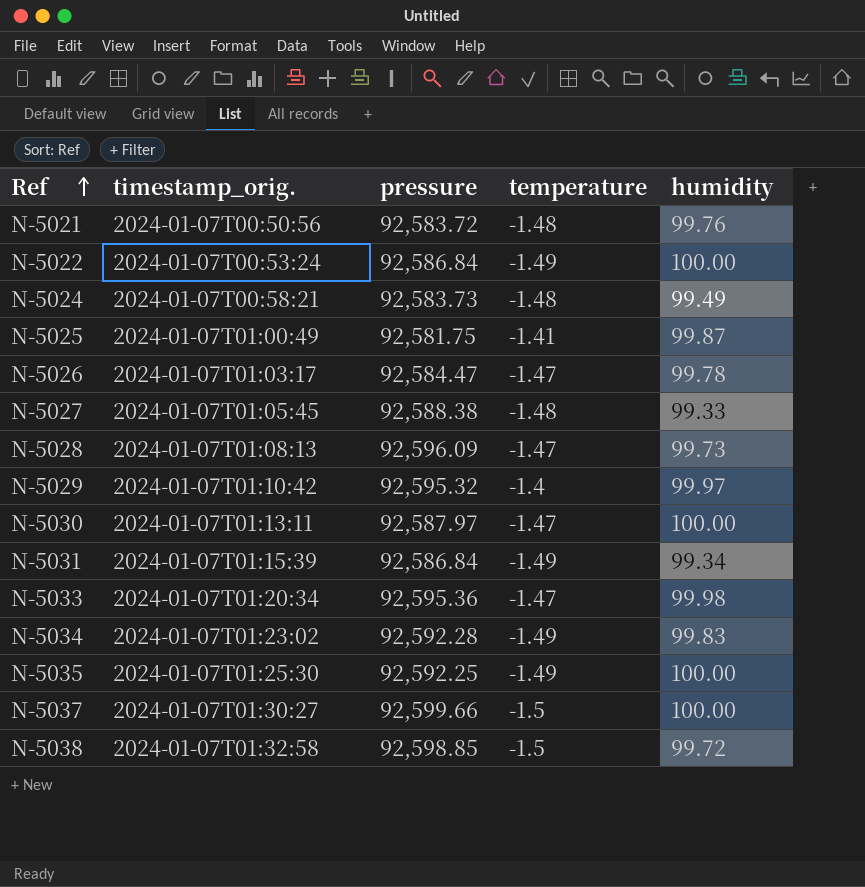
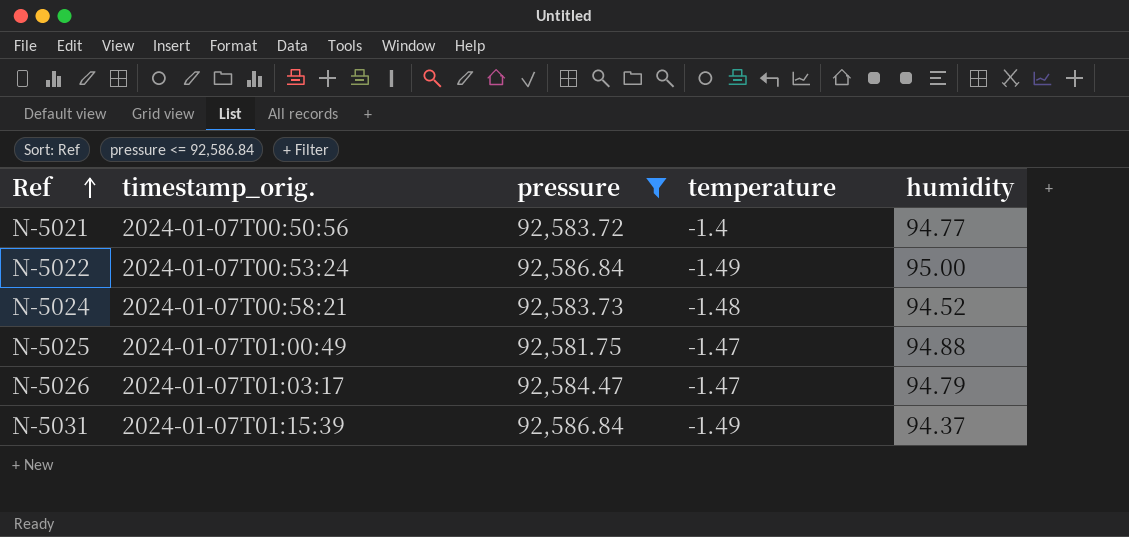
filter: none -> pressure <= 92,586.84
N-5021 | temperature: -1.48 -> -1.4
N-5021 | humidity: 99.76 -> 94.77
N-5022 | humidity: 100.00 -> 95.00
N-5024 | humidity: 99.49 -> 94.52
N-5025 | temperature: -1.41 -> -1.47
N-5025 | humidity: 99.87 -> 94.88
N-5026 | humidity: 99.78 -> 94.79
N-5031 | humidity: 99.34 -> 94.37

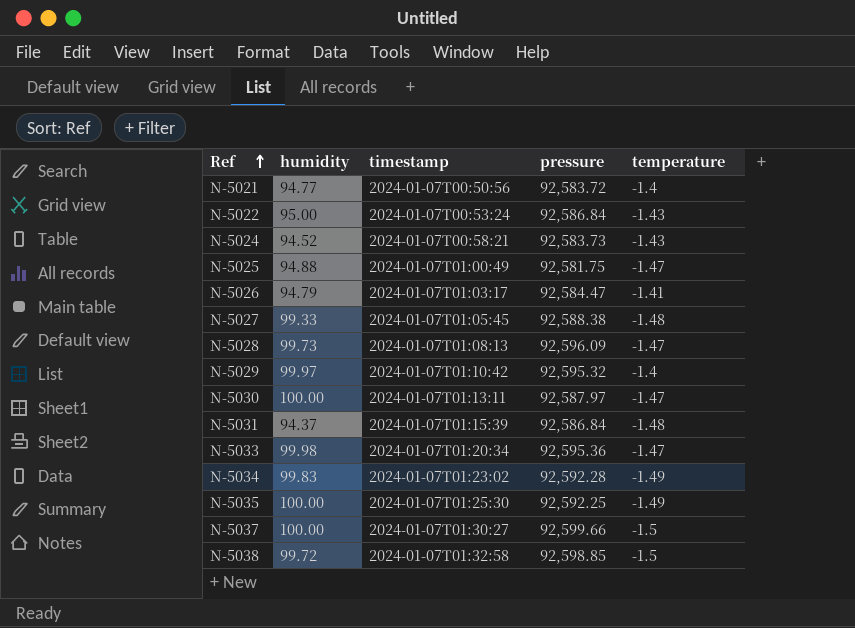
filter: pressure <= 92,586.84 -> none
column humidity | position: 5 -> 2
column name: timestamp_orig. -> timestamp
N-5022 | temperature: -1.49 -> -1.43
N-5024 | temperature: -1.48 -> -1.43
N-5026 | temperature: -1.47 -> -1.41
N-5031 | temperature: -1.49 -> -1.48

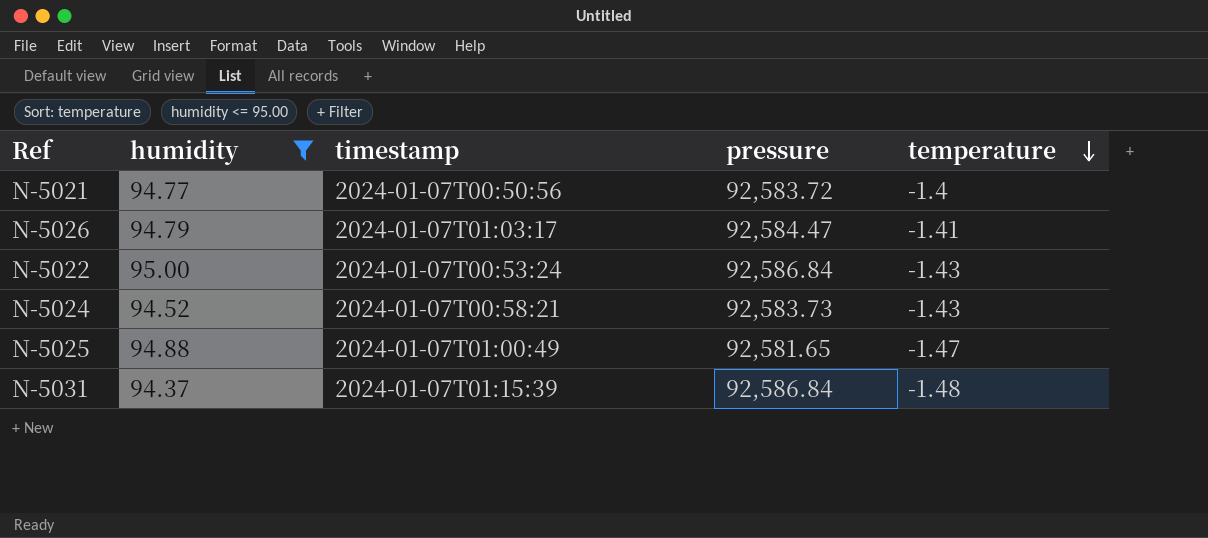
filter: none -> humidity <= 95.00
row order: Ref ascending -> temperature descending
N-5025 | pressure: 92,581.75 -> 92,581.65

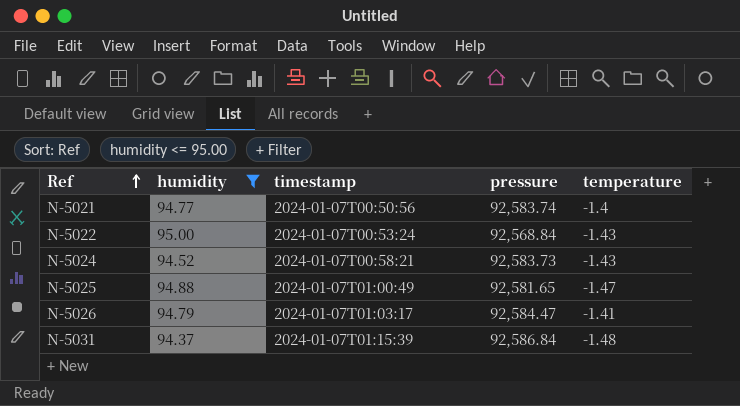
row order: temperature descending -> Ref ascending
N-5021 | pressure: 92,583.72 -> 92,583.74
N-5022 | pressure: 92,586.84 -> 92,568.84

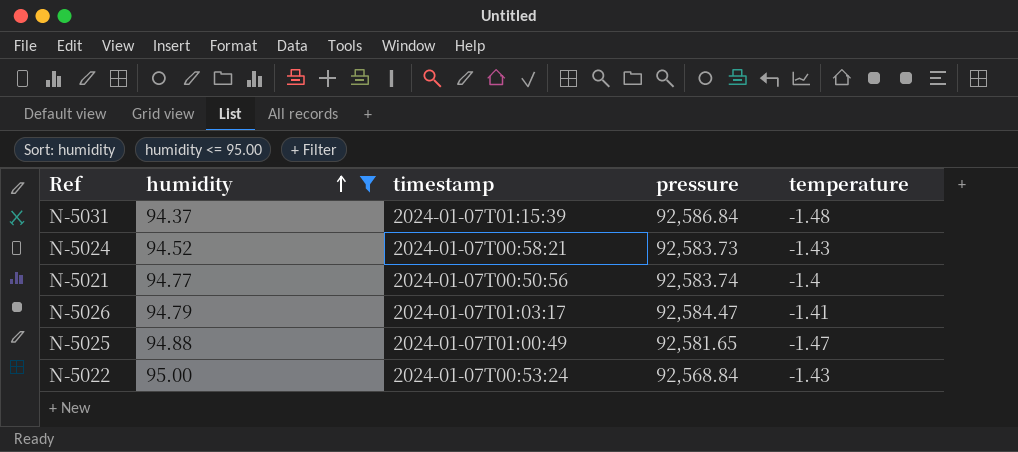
row order: Ref ascending -> humidity ascending

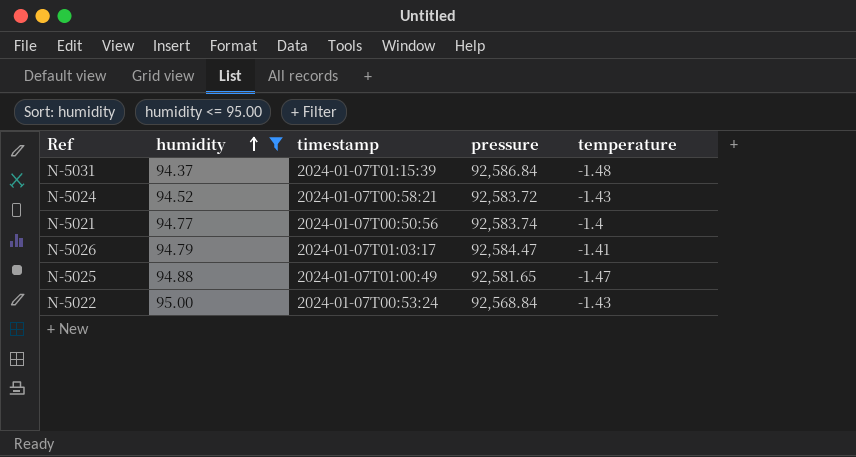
N-5024 | pressure: 92,583.73 -> 92,583.72

